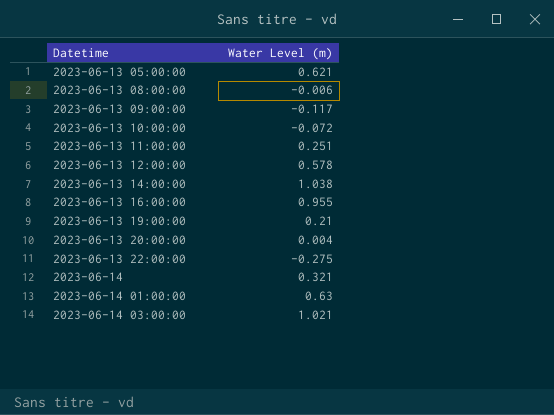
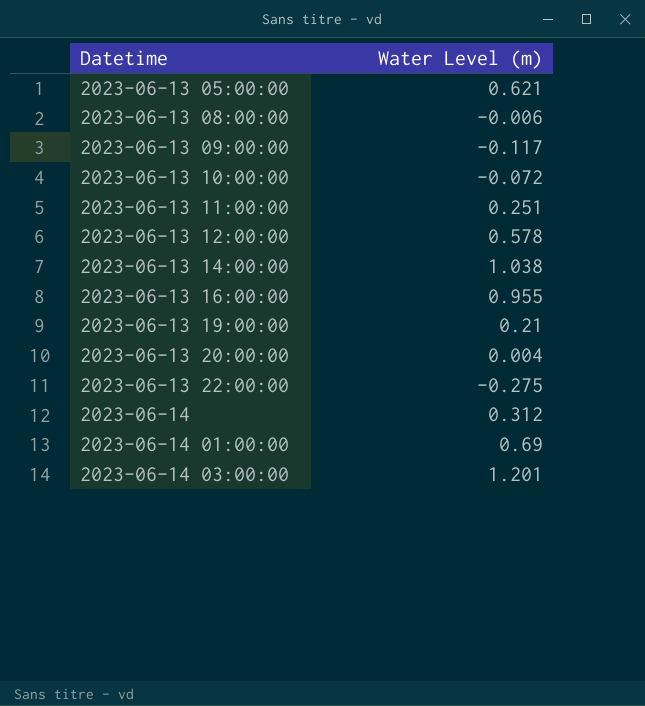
2023-06-14 | Water Level (m): 0.321 -> 0.312
2023-06-14 01:00:00 | Water Level (m): 0.63 -> 0.69
2023-06-14 03:00:00 | Water Level (m): 1.021 -> 1.201

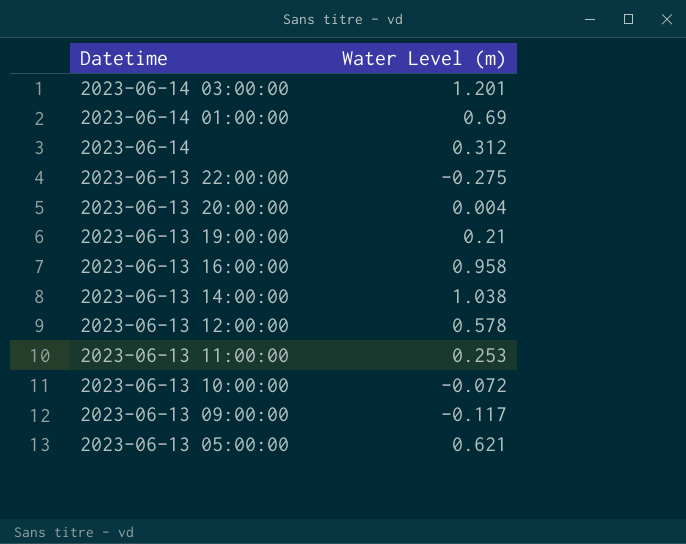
row order: Datetime ascending -> Datetime descending
row 2023-06-13 08:00:00: -0.006 -> none
2023-06-13 16:00:00 | Water Level (m): 0.955 -> 0.958
2023-06-13 11:00:00 | Water Level (m): 0.251 -> 0.253

